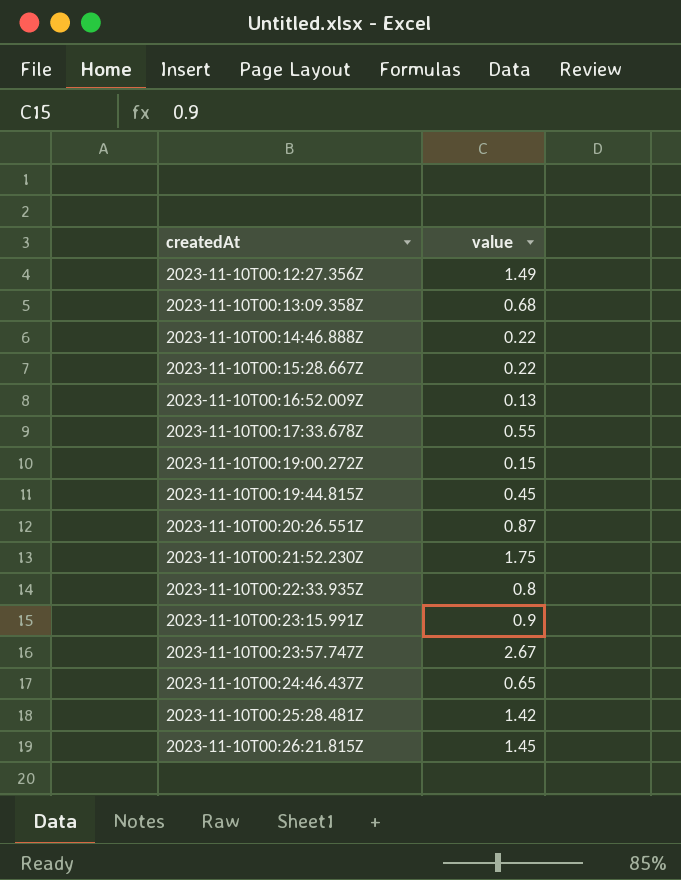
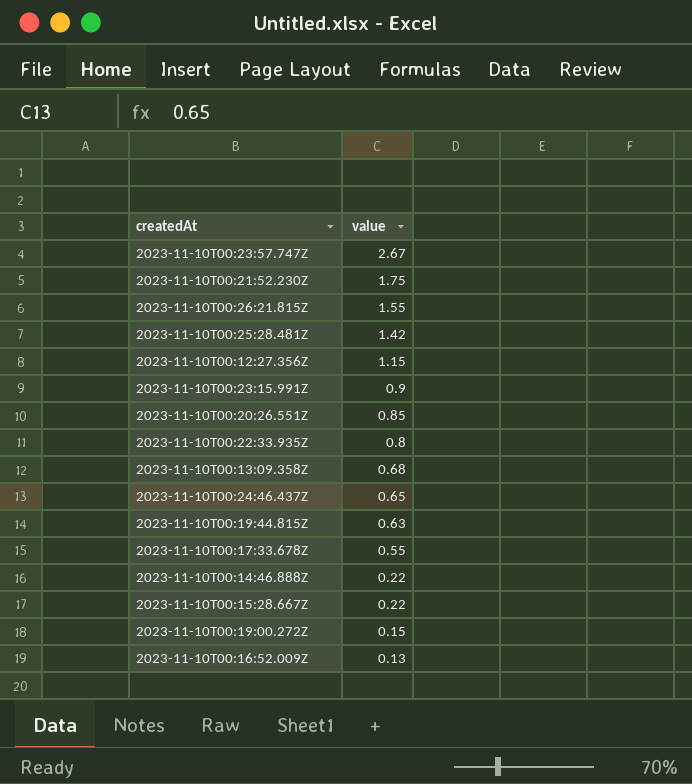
row order: createdAt ascending -> value descending
2023-11-10T00:26:21.815Z | value: 1.45 -> 1.55
2023-11-10T00:12:27.356Z | value: 1.49 -> 1.15
2023-11-10T00:20:26.551Z | value: 0.87 -> 0.85
2023-11-10T00:19:44.815Z | value: 0.45 -> 0.63

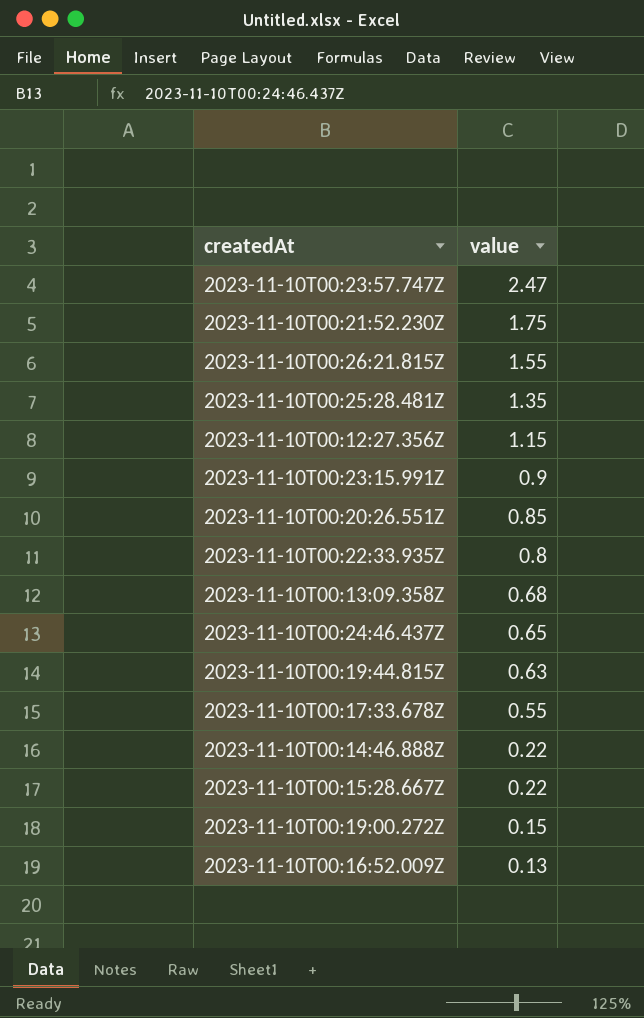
2023-11-10T00:23:57.747Z | value: 2.67 -> 2.47
2023-11-10T00:25:28.481Z | value: 1.42 -> 1.35

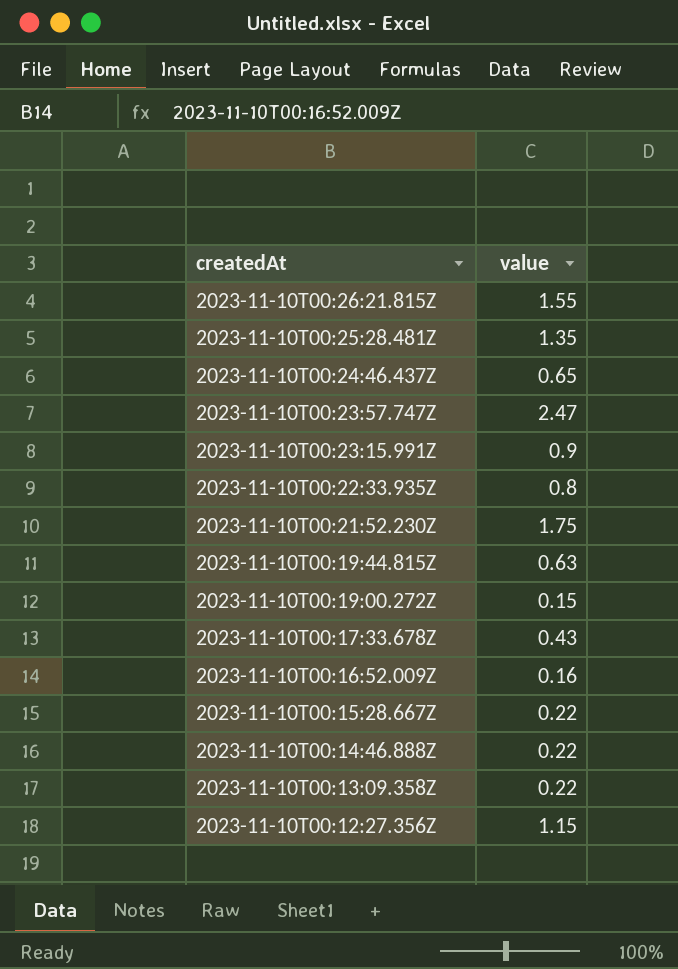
row order: value descending -> createdAt descending
row 2023-11-10T00:20:26.551Z: 0.85 -> none
2023-11-10T00:17:33.678Z | value: 0.55 -> 0.43
2023-11-10T00:16:52.009Z | value: 0.13 -> 0.16
2023-11-10T00:13:09.358Z | value: 0.68 -> 0.22

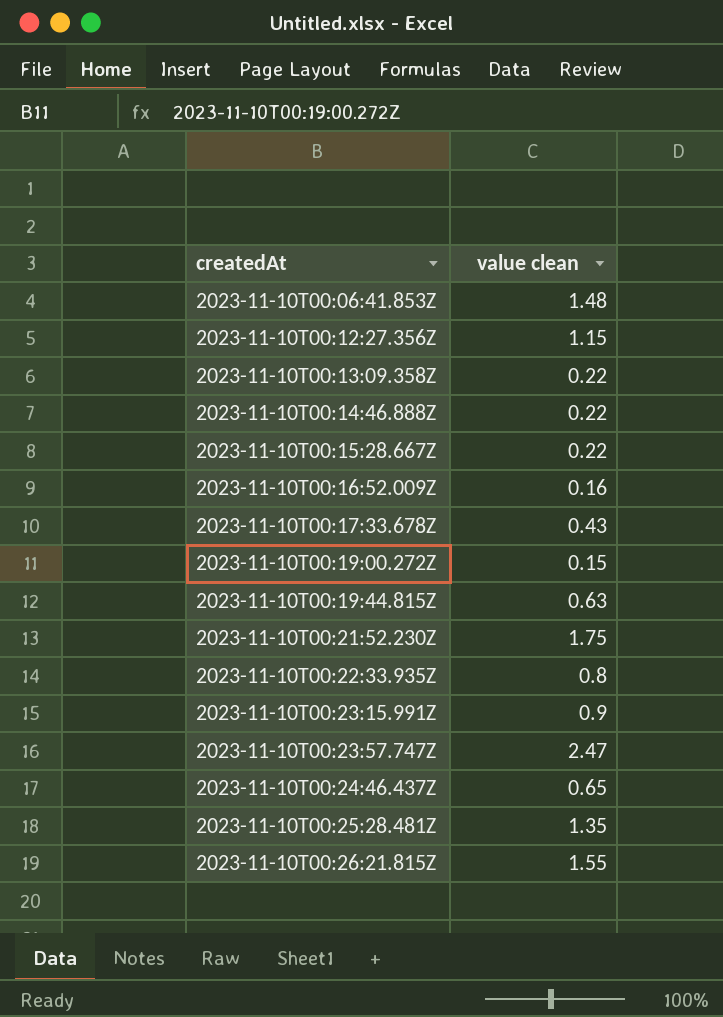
row order: createdAt descending -> createdAt ascending
column name: value -> value clean
row 2023-11-10T00:06:41.853Z: none -> 1.48

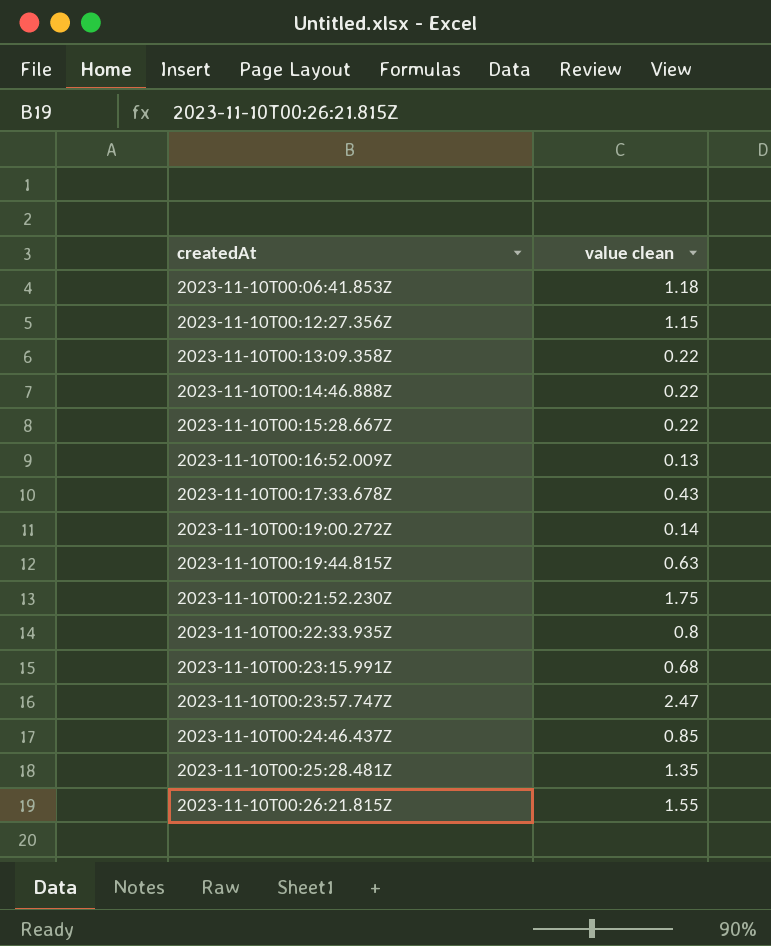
2023-11-10T00:06:41.853Z | value clean: 1.48 -> 1.18
2023-11-10T00:16:52.009Z | value clean: 0.16 -> 0.13
2023-11-10T00:19:00.272Z | value clean: 0.15 -> 0.14
2023-11-10T00:23:15.991Z | value clean: 0.9 -> 0.68
2023-11-10T00:24:46.437Z | value clean: 0.65 -> 0.85

